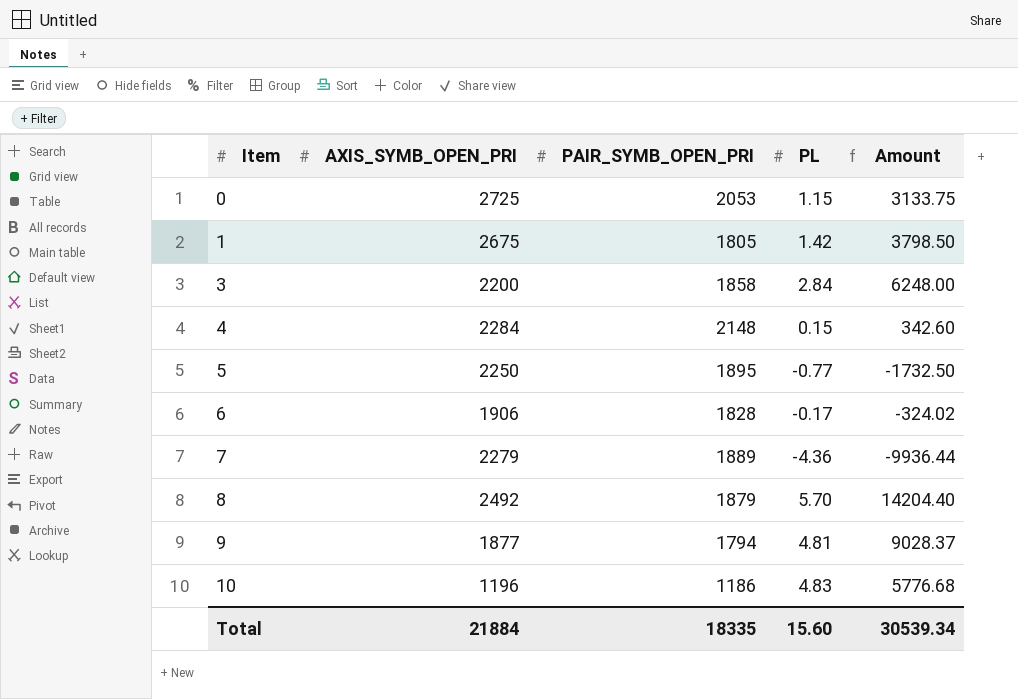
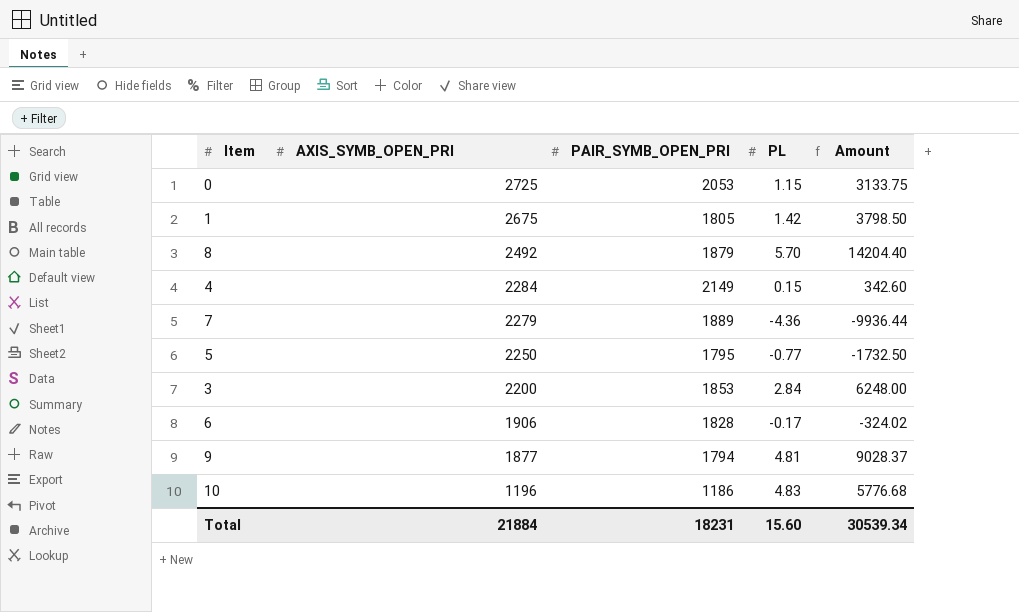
row order: Item ascending -> AXIS_SYMB_OPEN_PRI descending
4 | PAIR_SYMB_OPEN_PRI: 2148 -> 2149
5 | PAIR_SYMB_OPEN_PRI: 1895 -> 1795
3 | PAIR_SYMB_OPEN_PRI: 1858 -> 1853
Total | PAIR_SYMB_OPEN_PRI: 18335 -> 18231

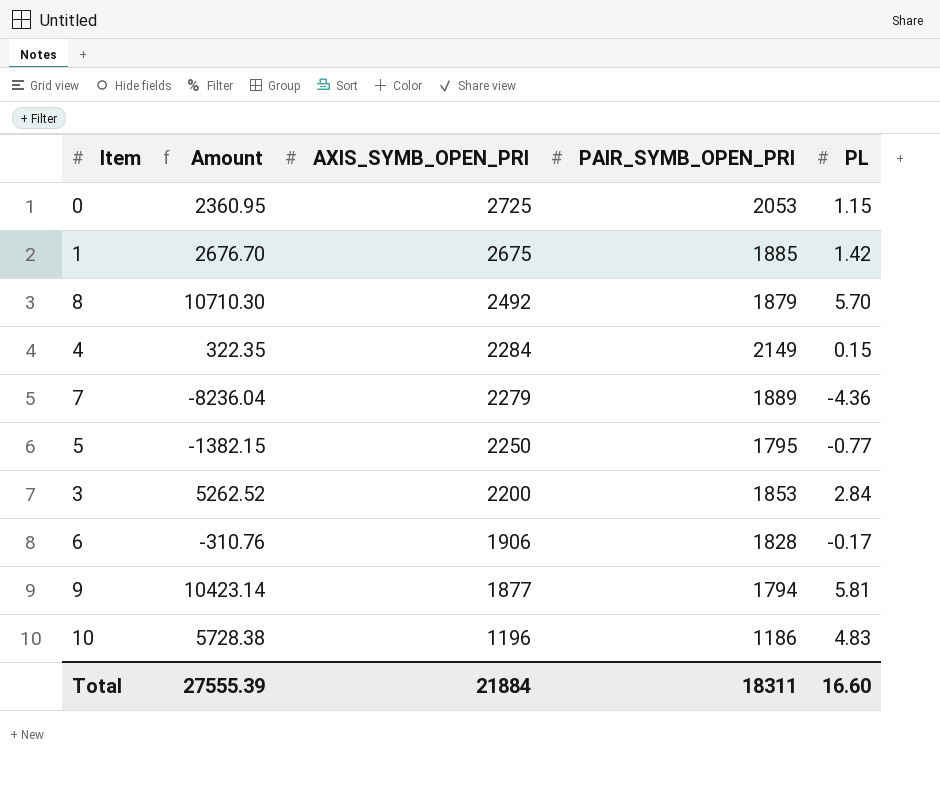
column Amount | formula: [AXIS_SYMB_OPEN_PRI] * [PL] -> [PAIR_SYMB_OPEN_PRI] * [PL]
column Amount | position: 5 -> 2
1 | PAIR_SYMB_OPEN_PRI: 1805 -> 1885
9 | PL: 4.81 -> 5.81
Total | Amount: 30539.34 -> 27555.39
Total | PAIR_SYMB_OPEN_PRI: 18231 -> 18311
Total | PL: 15.60 -> 16.60

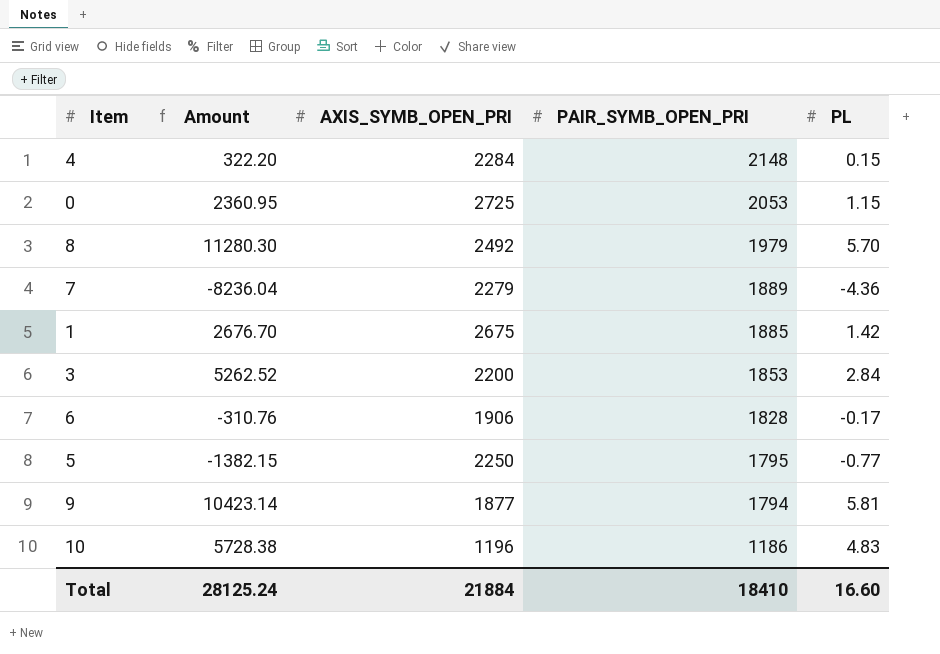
row order: AXIS_SYMB_OPEN_PRI descending -> PAIR_SYMB_OPEN_PRI descending
4 | Amount: 322.35 -> 322.20
4 | PAIR_SYMB_OPEN_PRI: 2149 -> 2148
8 | Amount: 10710.30 -> 11280.30
8 | PAIR_SYMB_OPEN_PRI: 1879 -> 1979
Total | Amount: 27555.39 -> 28125.24
Total | PAIR_SYMB_OPEN_PRI: 18311 -> 18410

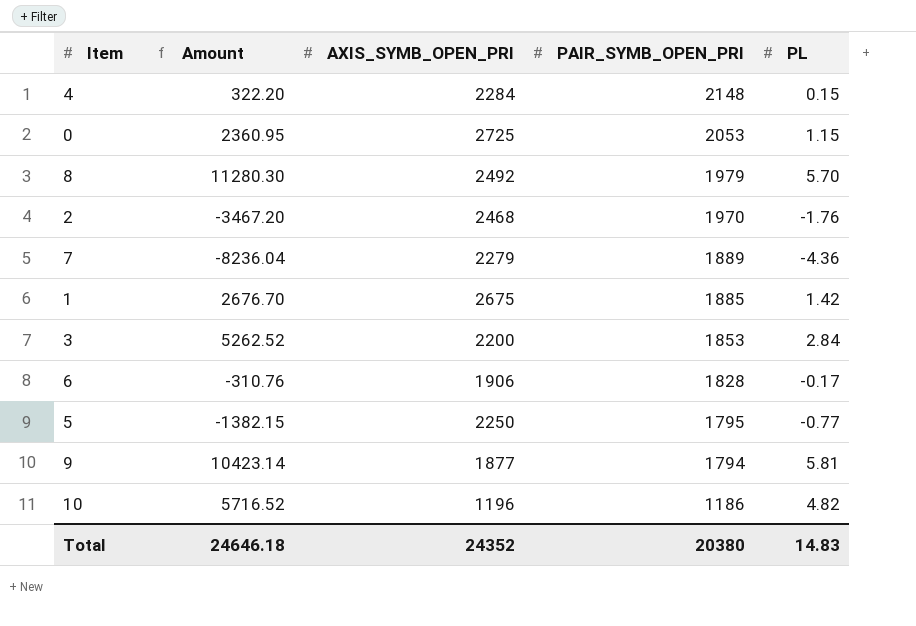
row 2: none -> -3467.20 | 2468 | 1970 | -1.76
10 | Amount: 5728.38 -> 5716.52
10 | PL: 4.83 -> 4.82
Total | Amount: 28125.24 -> 24646.18
Total | AXIS_SYMB_OPEN_PRI: 21884 -> 24352
Total | PAIR_SYMB_OPEN_PRI: 18410 -> 20380
Total | PL: 16.60 -> 14.83

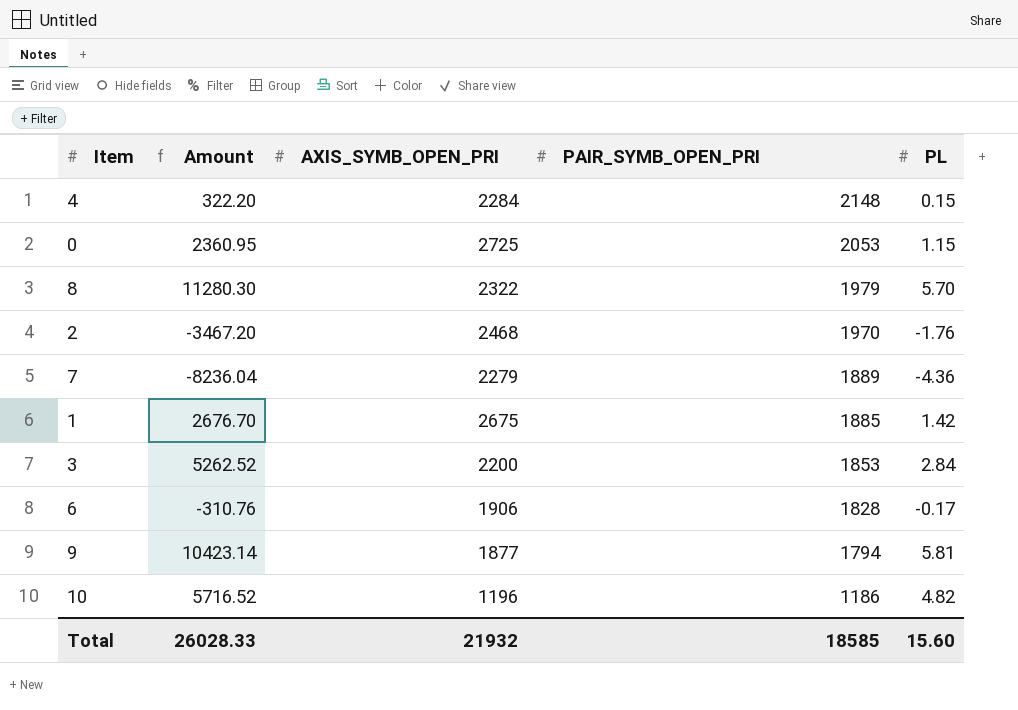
row 5: -1382.15 | 2250 | 1795 | -0.77 -> none
8 | AXIS_SYMB_OPEN_PRI: 2492 -> 2322
Total | Amount: 24646.18 -> 26028.33
Total | AXIS_SYMB_OPEN_PRI: 24352 -> 21932
Total | PAIR_SYMB_OPEN_PRI: 20380 -> 18585
Total | PL: 14.83 -> 15.60

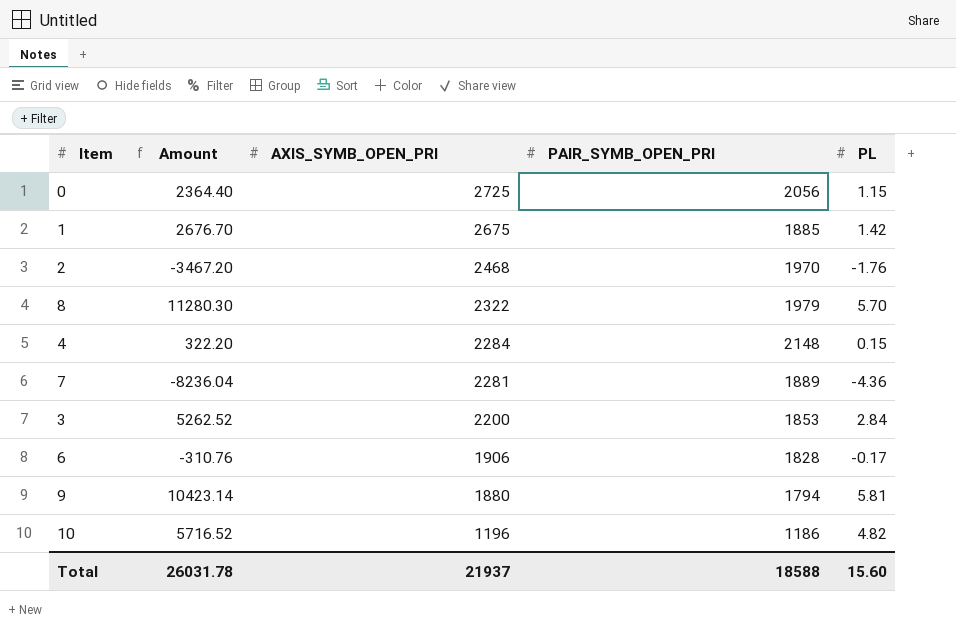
row order: PAIR_SYMB_OPEN_PRI descending -> AXIS_SYMB_OPEN_PRI descending
0 | Amount: 2360.95 -> 2364.40
0 | PAIR_SYMB_OPEN_PRI: 2053 -> 2056
7 | AXIS_SYMB_OPEN_PRI: 2279 -> 2281
9 | AXIS_SYMB_OPEN_PRI: 1877 -> 1880
Total | Amount: 26028.33 -> 26031.78
Total | AXIS_SYMB_OPEN_PRI: 21932 -> 21937
Total | PAIR_SYMB_OPEN_PRI: 18585 -> 18588

